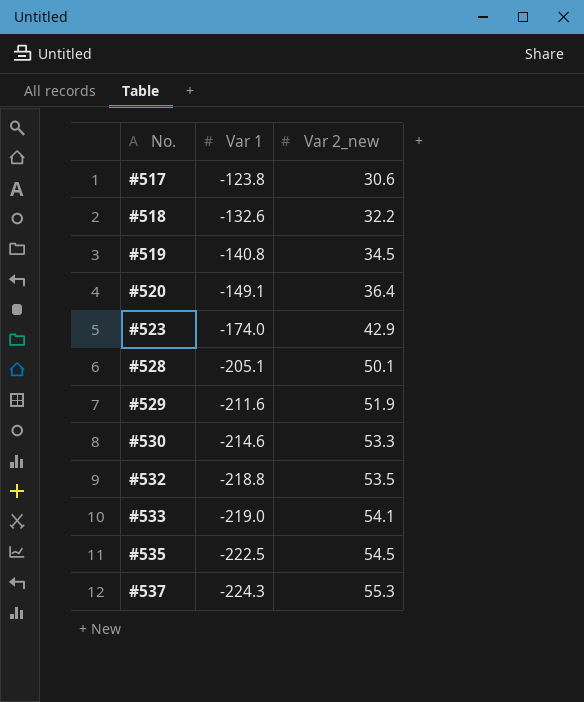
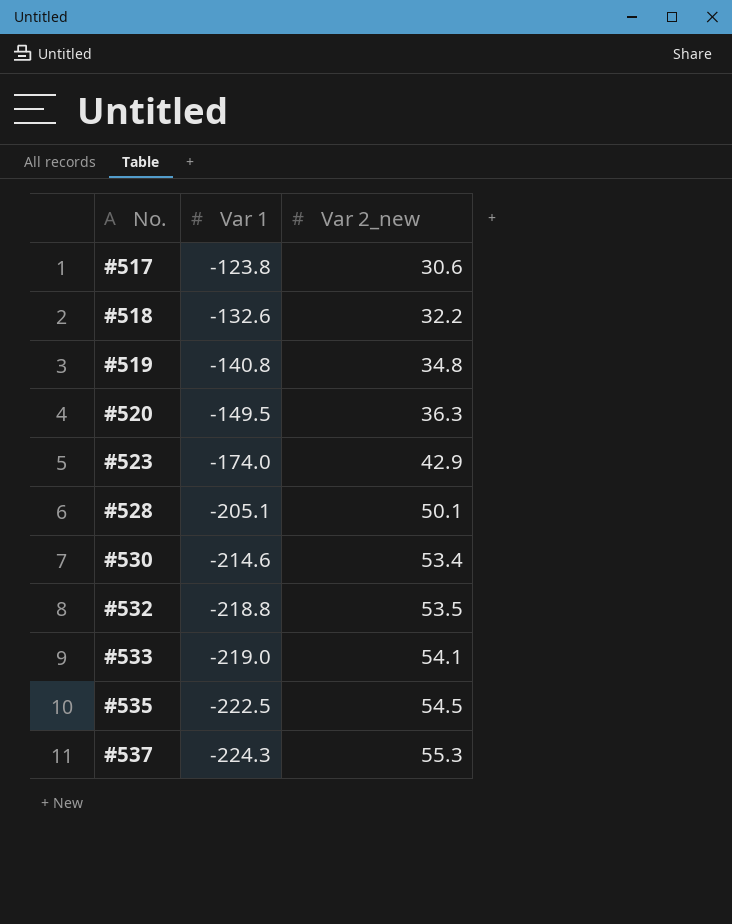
row #529: -211.6 | 51.9 -> none
#519 | Var 2_new: 34.5 -> 34.8
#520 | Var 1: -149.1 -> -149.5
#520 | Var 2_new: 36.4 -> 36.3
#530 | Var 2_new: 53.3 -> 53.4

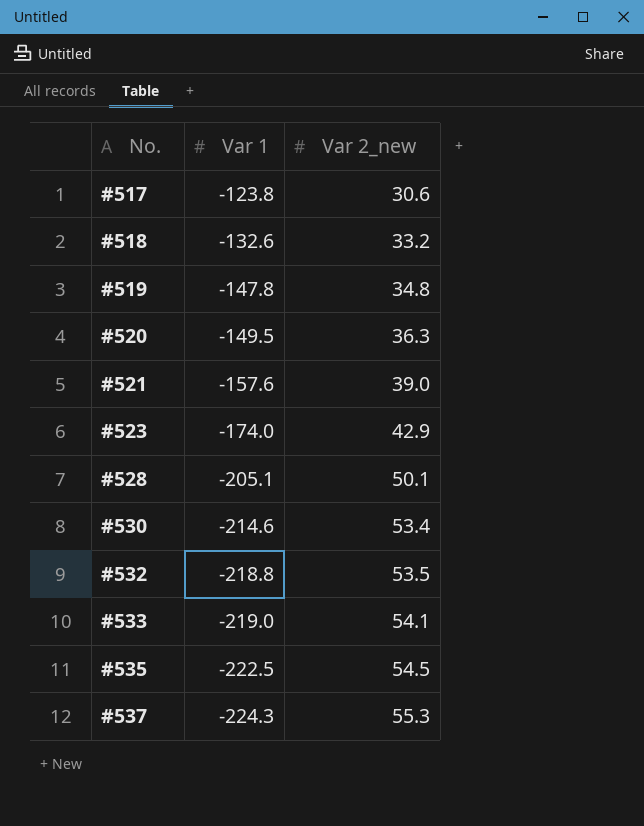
#518 | Var 2_new: 32.2 -> 33.2
#519 | Var 1: -140.8 -> -147.8
row #521: none -> -157.6 | 39.0

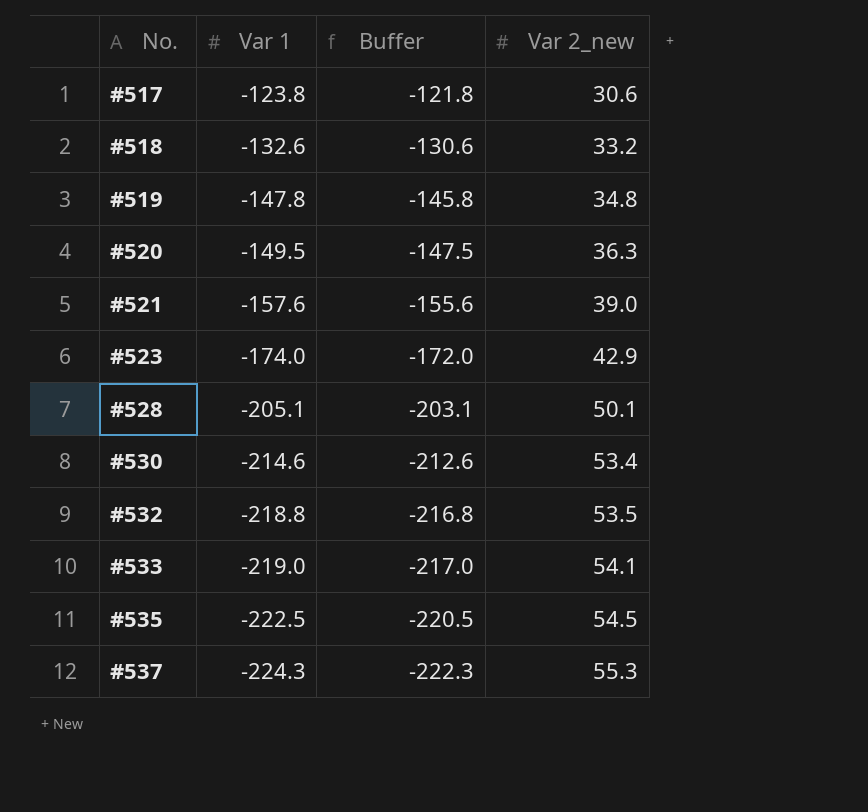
column Buffer | formula: none -> [Var 1] + 2

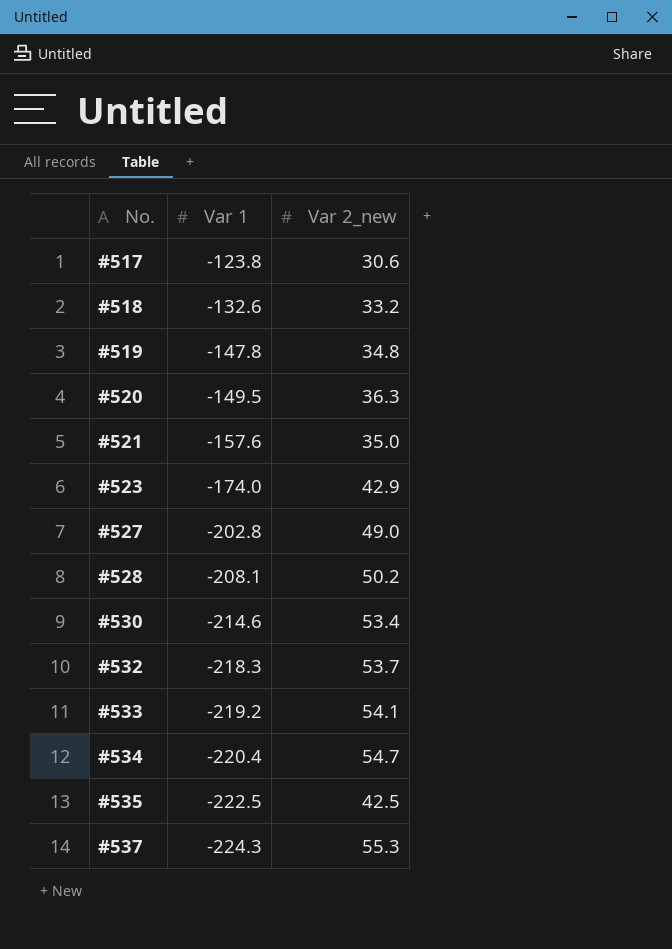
column Buffer | formula: [Var 1] + 2 -> none
#521 | Var 2_new: 39.0 -> 35.0
row #527: none -> -202.8 | 49.0
#528 | Var 1: -205.1 -> -208.1
#528 | Var 2_new: 50.1 -> 50.2
#532 | Var 1: -218.8 -> -218.3
#532 | Var 2_new: 53.5 -> 53.7
#533 | Var 1: -219.0 -> -219.2
row #534: none -> -220.4 | 54.7
#535 | Var 2_new: 54.5 -> 42.5

